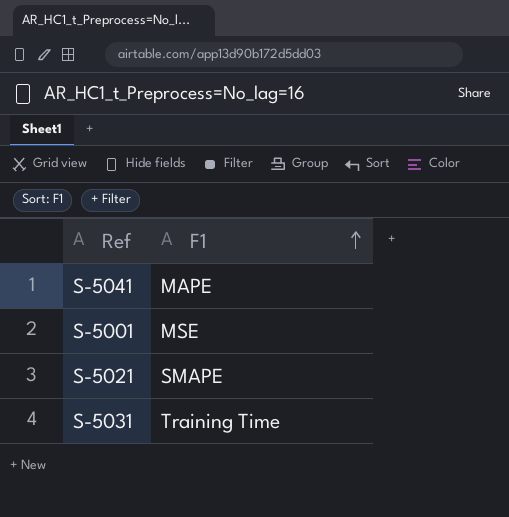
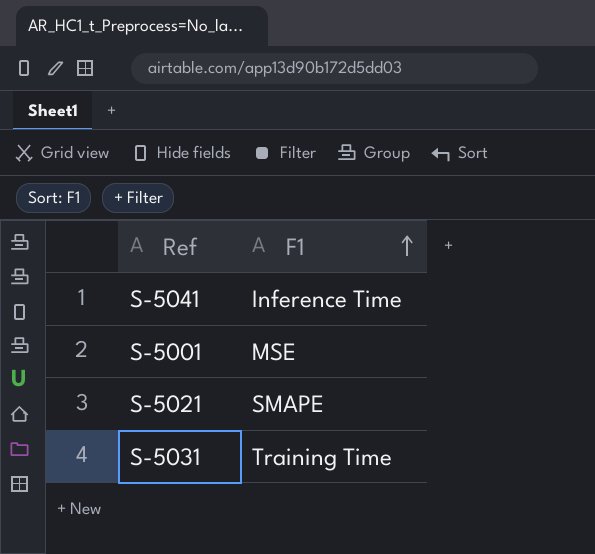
S-5041 | F1: MAPE -> Inference Time

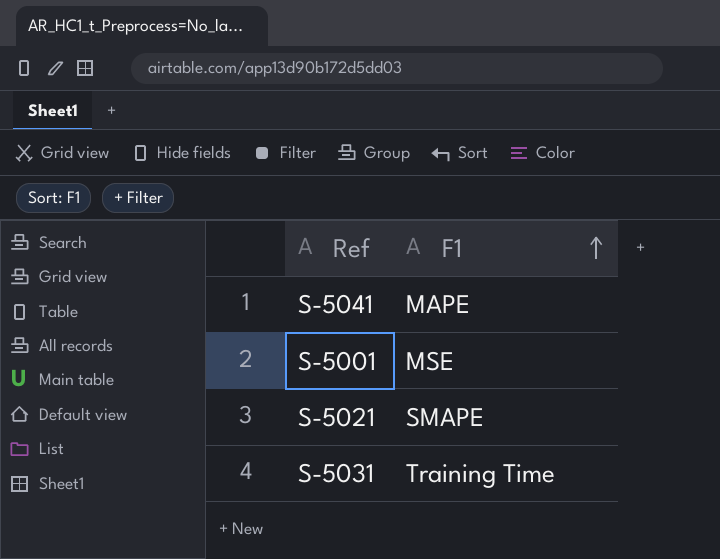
S-5041 | F1: Inference Time -> MAPE

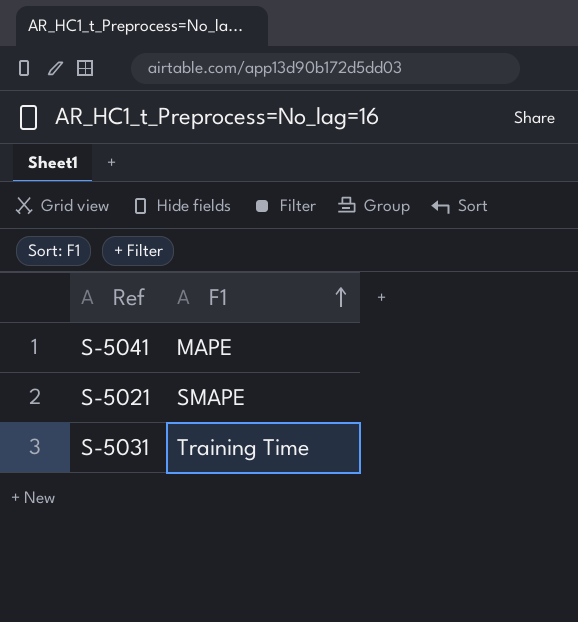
row S-5001: MSE -> none

